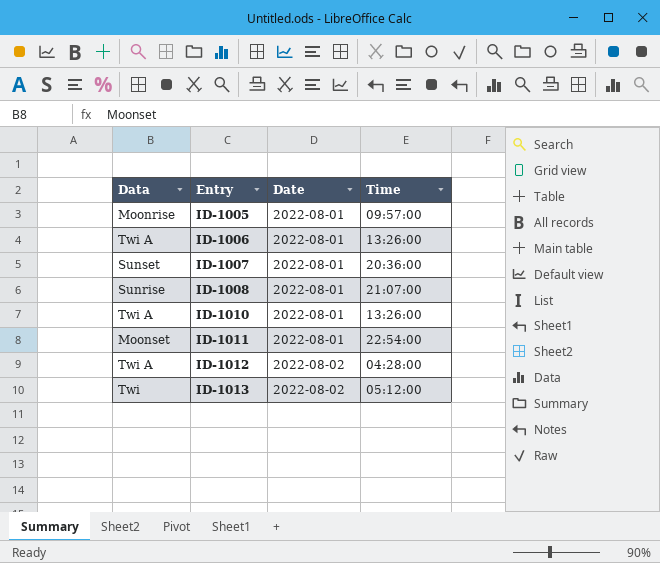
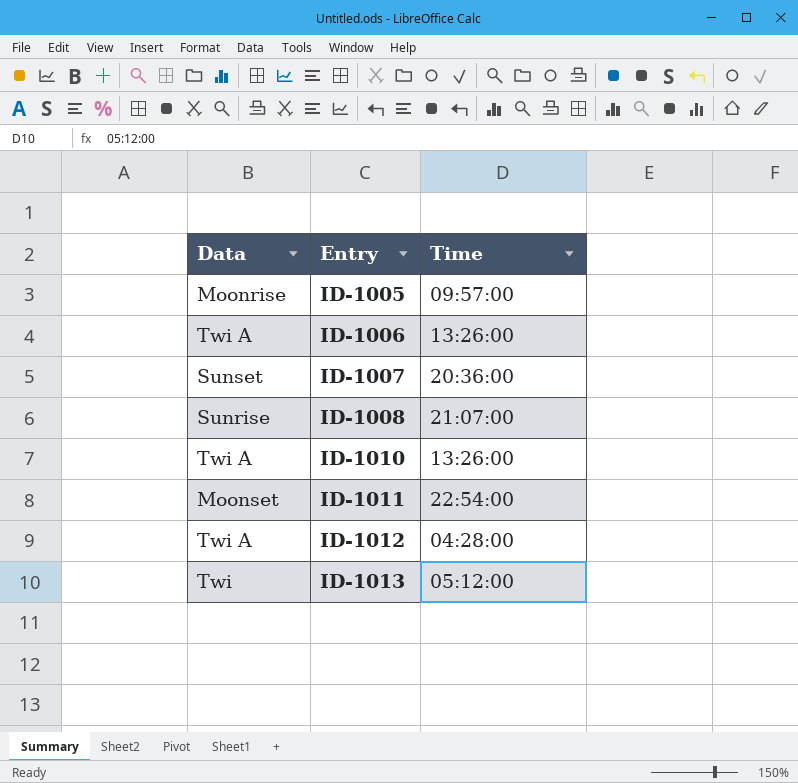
column Date | position: 3 -> none

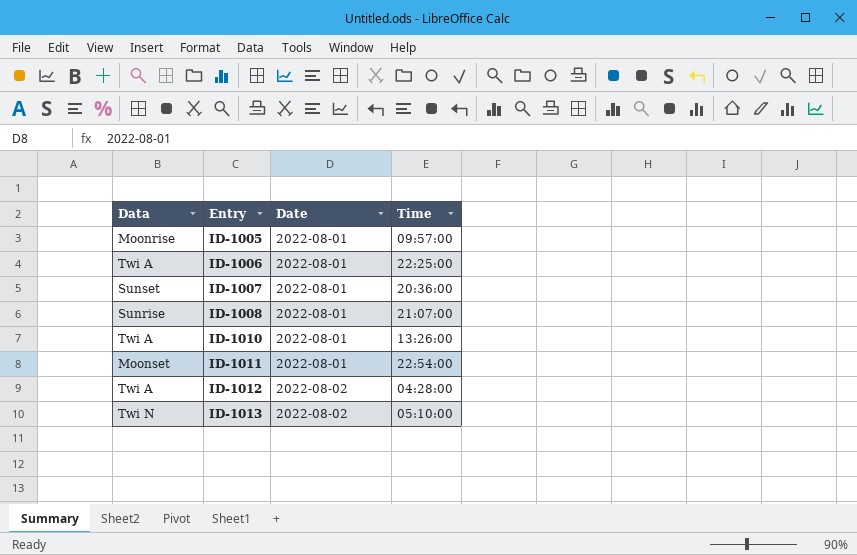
column Date | position: none -> 3
ID-1006 | Time: 13:26:00 -> 22:25:00
ID-1013 | Data: Twi -> Twi N
ID-1013 | Time: 05:12:00 -> 05:10:00

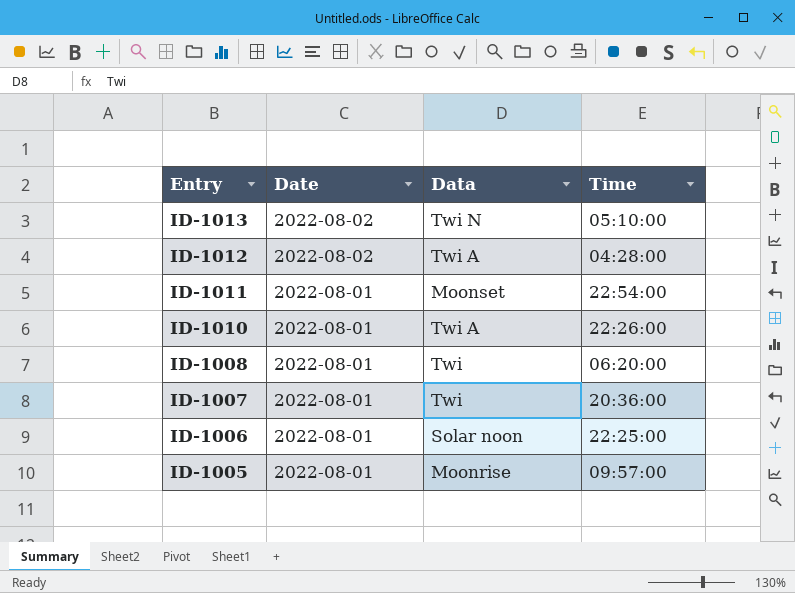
row order: Entry ascending -> Entry descending
column Data | position: 1 -> 3
ID-1010 | Time: 13:26:00 -> 22:26:00
ID-1008 | Data: Sunrise -> Twi
ID-1008 | Time: 21:07:00 -> 06:20:00
ID-1007 | Data: Sunset -> Twi
ID-1006 | Data: Twi A -> Solar noon

